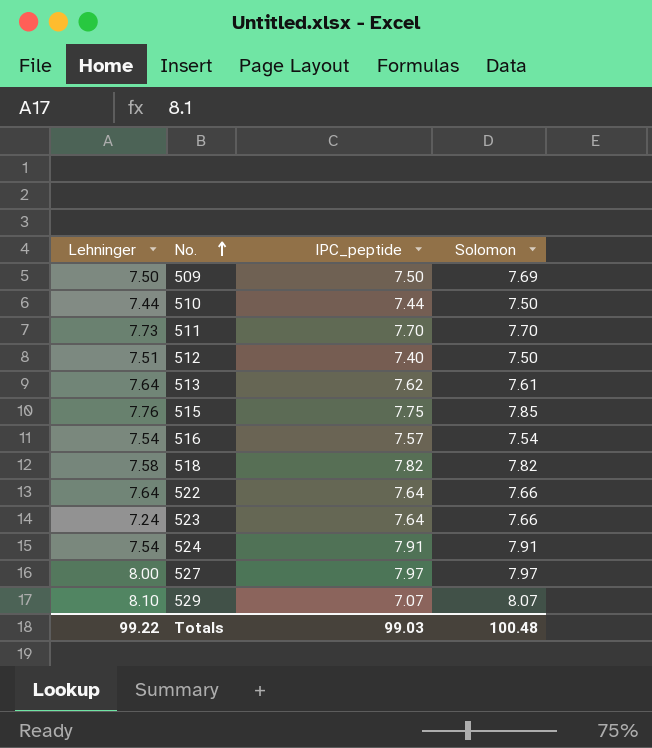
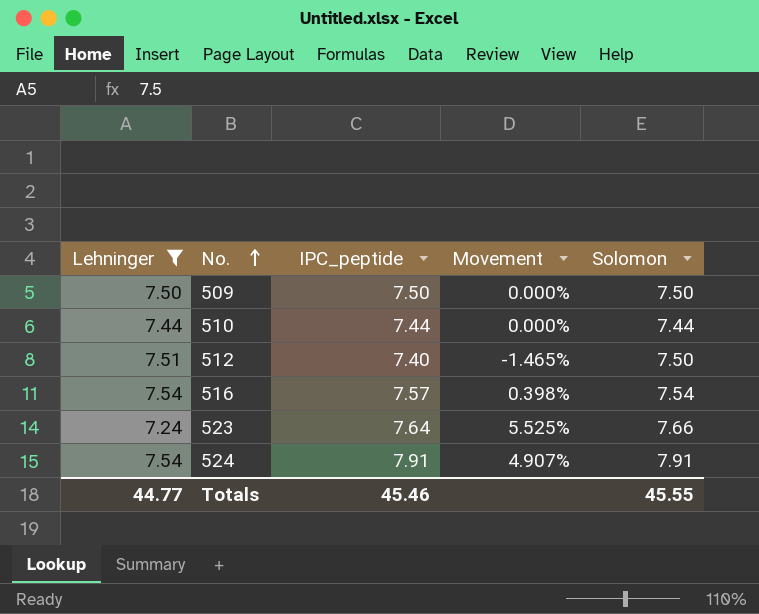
filter: none -> Lehninger <= 7.54
column Movement | formula: none -> ([IPC_peptide] - [Lehninger]) / [Lehninger]
509 | Solomon: 7.69 -> 7.50
510 | Solomon: 7.50 -> 7.44
Totals | Lehninger: 99.22 -> 44.77
Totals | IPC_peptide: 99.03 -> 45.46
Totals | Solomon: 100.48 -> 45.55

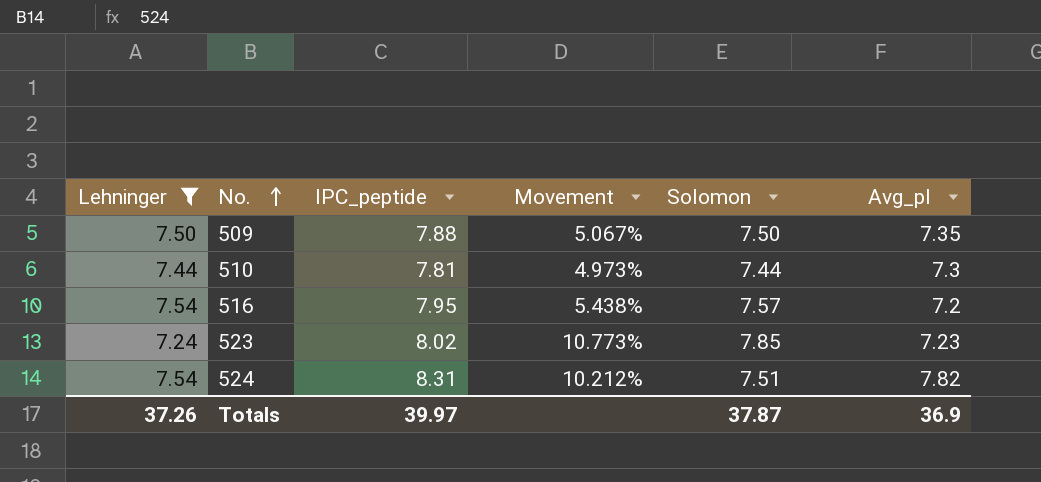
column Avg_pI | position: none -> 6
row 512: 7.51 | 7.40 | -1.465% | 7.50 -> none
509 | IPC_peptide: 7.50 -> 7.88
509 | Movement: 0.000% -> 5.067%
510 | IPC_peptide: 7.44 -> 7.81
510 | Movement: 0.000% -> 4.973%
516 | IPC_peptide: 7.57 -> 7.95
516 | Movement: 0.398% -> 5.438%
516 | Solomon: 7.54 -> 7.57
523 | IPC_peptide: 7.64 -> 8.02
523 | Movement: 5.525% -> 10.773%
523 | Solomon: 7.66 -> 7.85
524 | IPC_peptide: 7.91 -> 8.31
524 | Movement: 4.907% -> 10.212%
524 | Solomon: 7.91 -> 7.51
Totals | Lehninger: 44.77 -> 37.26
Totals | IPC_peptide: 45.46 -> 39.97
Totals | Solomon: 45.55 -> 37.87

